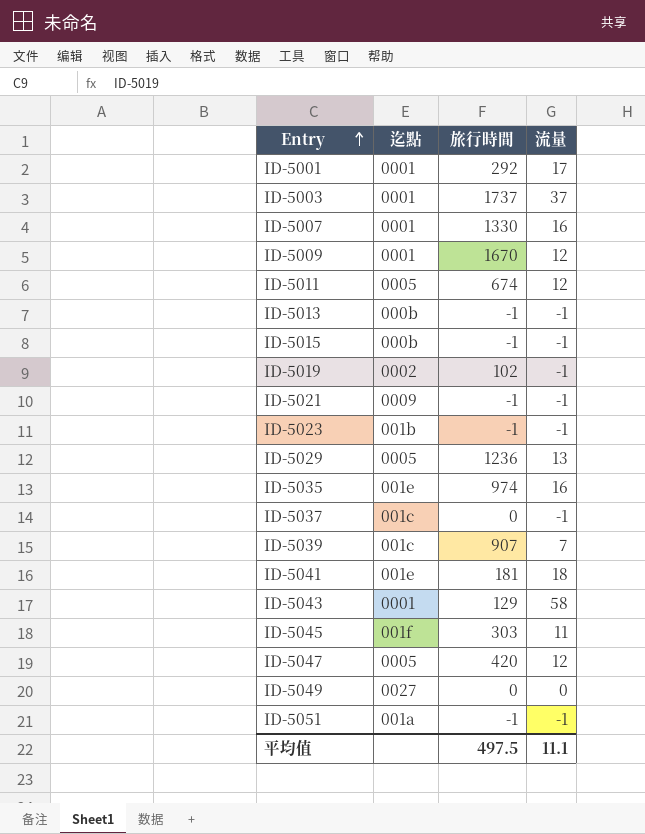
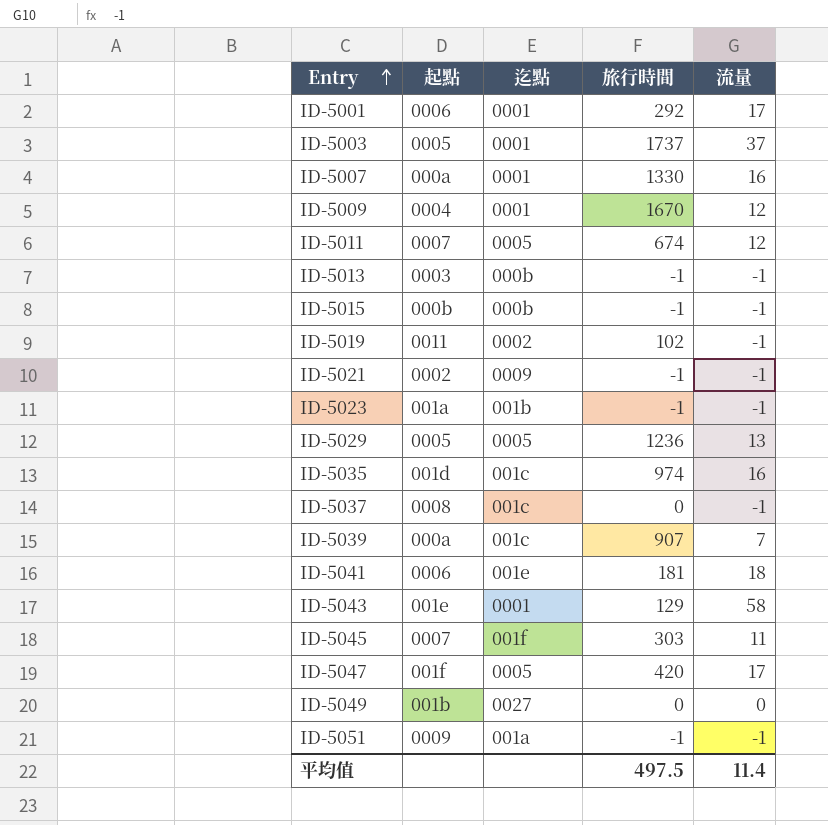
column 起點 | position: none -> 2
ID-5035 | 迄點: 001e -> 001c
ID-5047 | 流量: 12 -> 17
平均值 | 流量: 11.1 -> 11.4

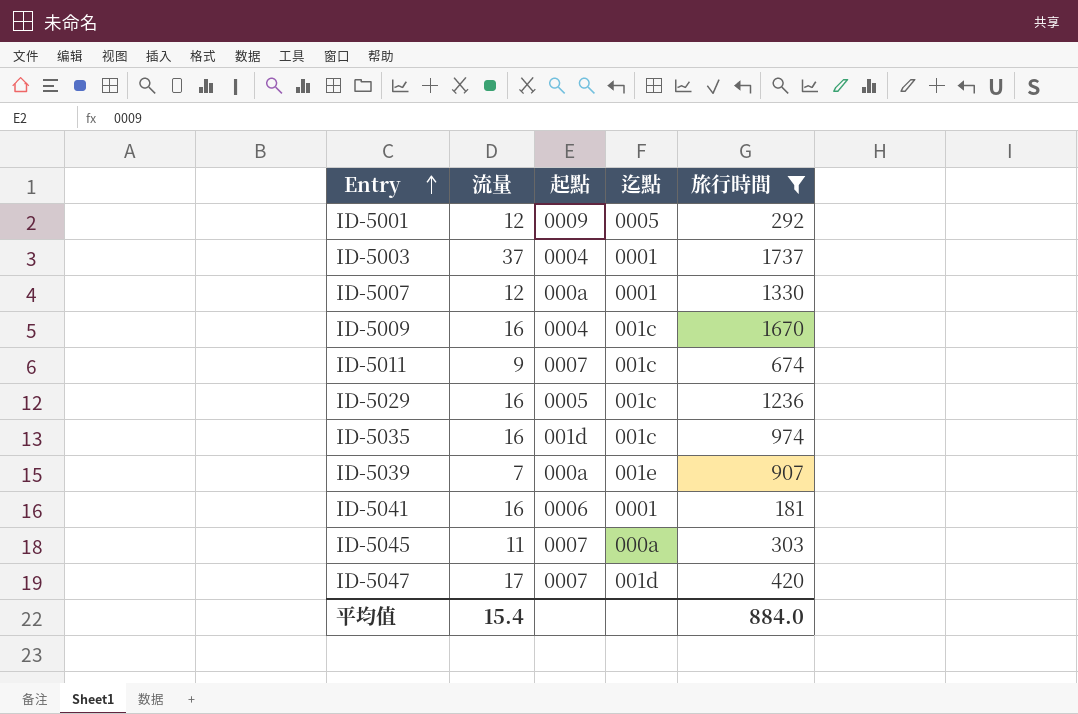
filter: none -> 旅行時間 >= 181
column 流量 | position: 5 -> 2
ID-5001 | 流量: 17 -> 12
ID-5001 | 起點: 0006 -> 0009
ID-5001 | 迄點: 0001 -> 0005
ID-5003 | 起點: 0005 -> 0004
ID-5007 | 流量: 16 -> 12
ID-5009 | 流量: 12 -> 16
ID-5009 | 迄點: 0001 -> 001c
ID-5011 | 流量: 12 -> 9
ID-5011 | 迄點: 0005 -> 001c
ID-5029 | 流量: 13 -> 16
ID-5029 | 迄點: 0005 -> 001c
ID-5039 | 迄點: 001c -> 001e
ID-5041 | 流量: 18 -> 16
ID-5041 | 迄點: 001e -> 0001
ID-5045 | 迄點: 001f -> 000a
ID-5047 | 起點: 001f -> 0007
ID-5047 | 迄點: 0005 -> 001d
平均值 | 流量: 11.4 -> 15.4
平均值 | 旅行時間: 497.5 -> 884.0

